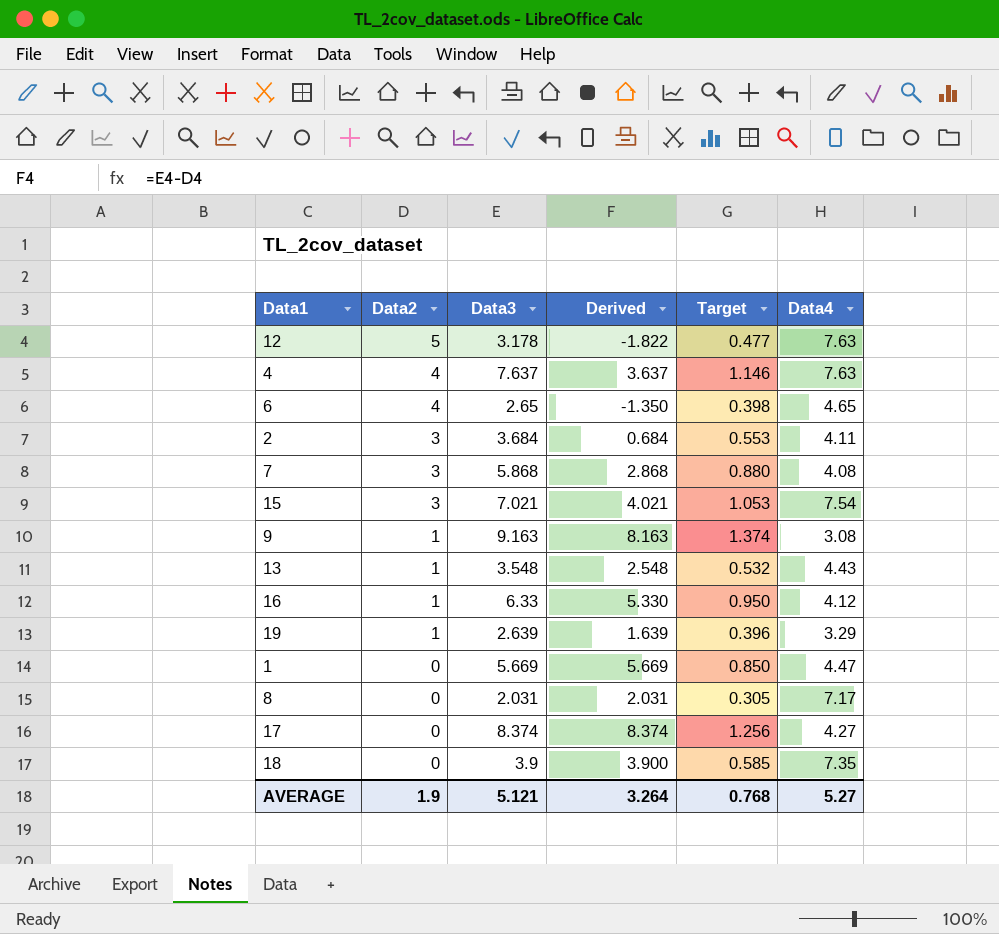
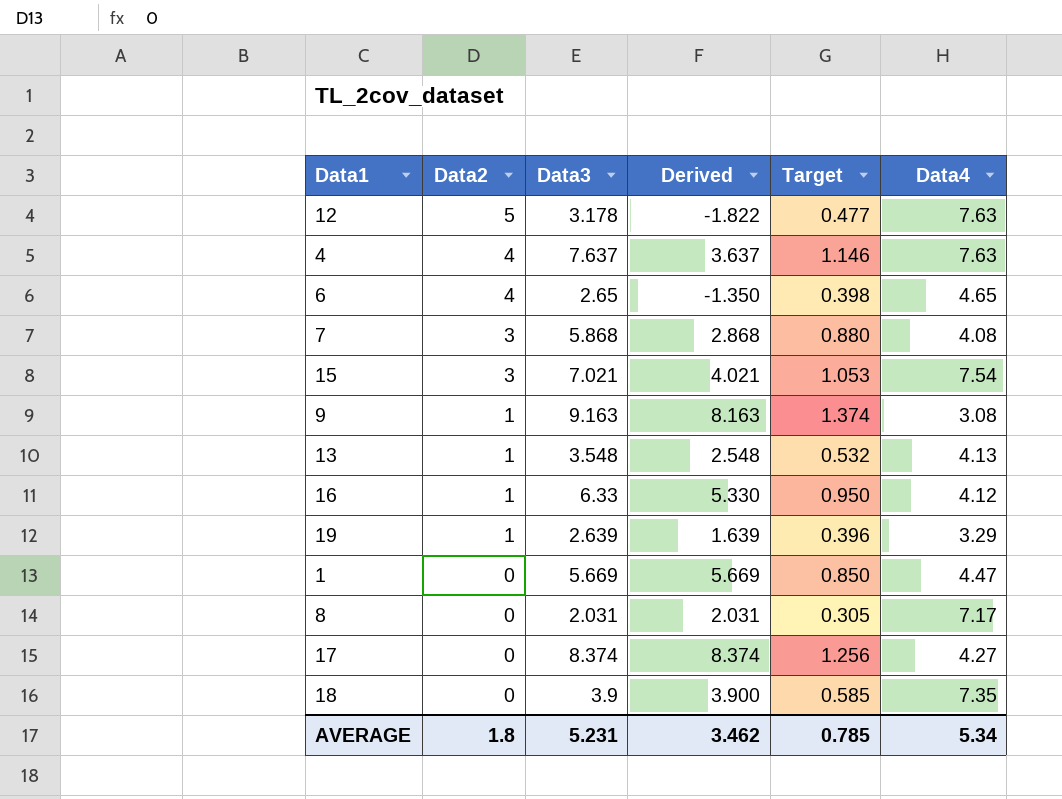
row 2: 3 | 3.684 | 0.684 | 0.553 | 4.11 -> none
13 | Data4: 4.43 -> 4.13
AVERAGE | Data2: 1.9 -> 1.8
AVERAGE | Data3: 5.121 -> 5.231
AVERAGE | Derived: 3.264 -> 3.462
AVERAGE | Target: 0.768 -> 0.785
AVERAGE | Data4: 5.27 -> 5.34

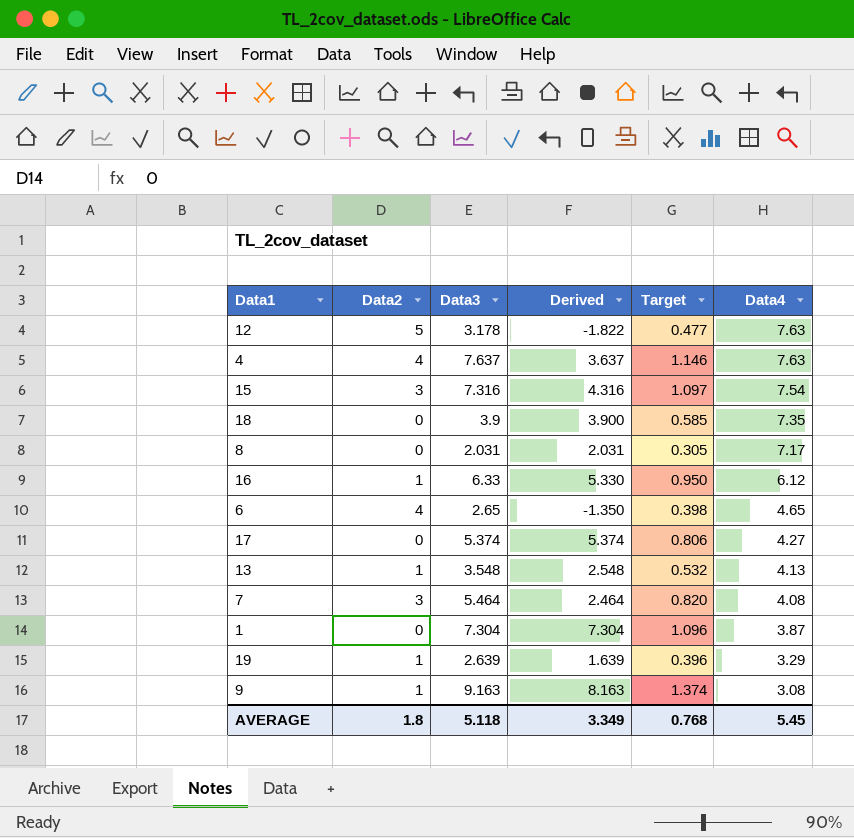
row order: Data2 descending -> Data4 descending
15 | Data3: 7.021 -> 7.316
15 | Derived: 4.021 -> 4.316
15 | Target: 1.053 -> 1.097
16 | Data4: 4.12 -> 6.12
17 | Data3: 8.374 -> 5.374
17 | Derived: 8.374 -> 5.374
17 | Target: 1.256 -> 0.806
7 | Data3: 5.868 -> 5.464
7 | Derived: 2.868 -> 2.464
7 | Target: 0.880 -> 0.820
1 | Data3: 5.669 -> 7.304
1 | Derived: 5.669 -> 7.304
1 | Target: 0.850 -> 1.096
1 | Data4: 4.47 -> 3.87
AVERAGE | Data3: 5.231 -> 5.118
AVERAGE | Derived: 3.462 -> 3.349
AVERAGE | Target: 0.785 -> 0.768
AVERAGE | Data4: 5.34 -> 5.45

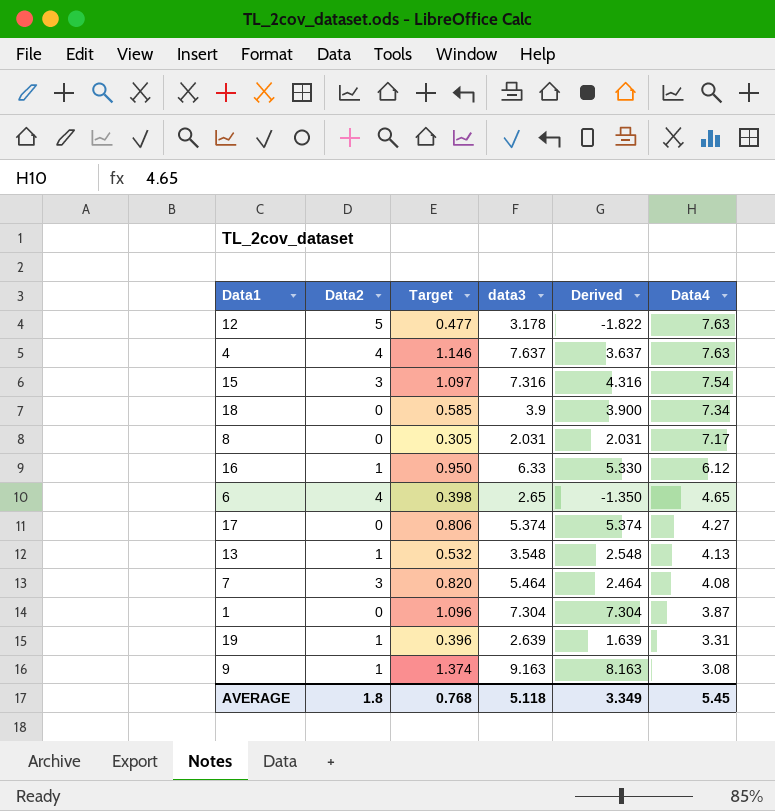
column Target | position: 5 -> 3
column name: Data3 -> data3
18 | Data4: 7.35 -> 7.34
19 | Data4: 3.29 -> 3.31

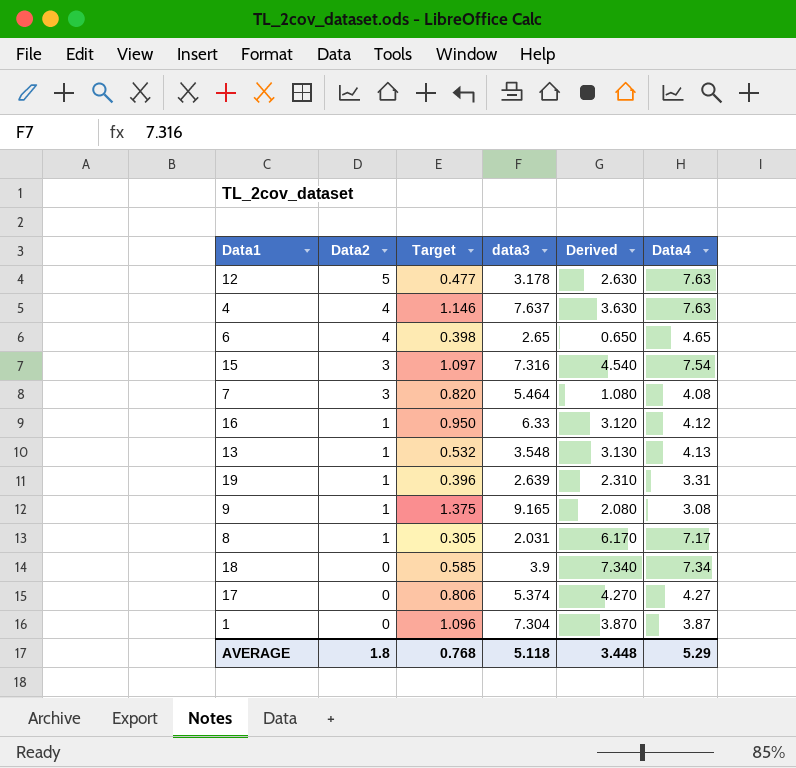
row order: Data4 descending -> Data2 descending
column Derived | formula: [data3] - [Data2] -> [Data4] - [Data2]
16 | Data4: 6.12 -> 4.12
9 | Target: 1.374 -> 1.375
9 | data3: 9.163 -> 9.165
8 | Data2: 0 -> 1
AVERAGE | Derived: 3.349 -> 3.448
AVERAGE | Data4: 5.45 -> 5.29

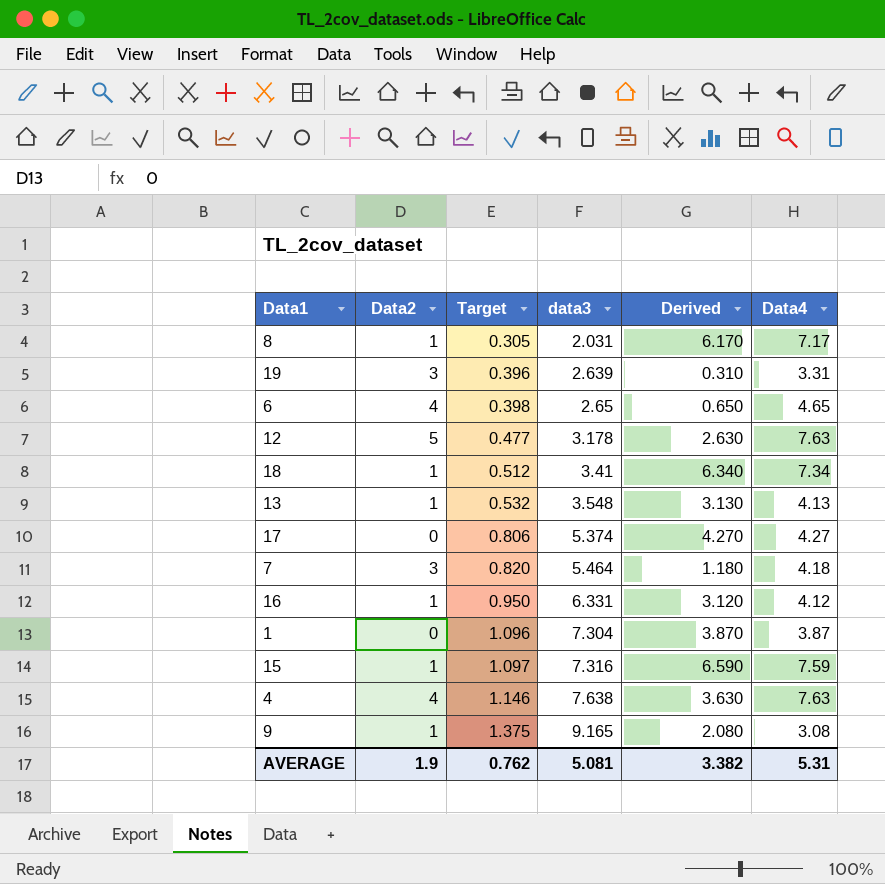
row order: Data2 descending -> Target ascending
19 | Data2: 1 -> 3
19 | Derived: 2.310 -> 0.310
18 | Data2: 0 -> 1
18 | Target: 0.585 -> 0.512
18 | data3: 3.9 -> 3.41
18 | Derived: 7.340 -> 6.340
7 | Derived: 1.080 -> 1.180
7 | Data4: 4.08 -> 4.18
16 | data3: 6.33 -> 6.331
15 | Data2: 3 -> 1
15 | Derived: 4.540 -> 6.590
15 | Data4: 7.54 -> 7.59
4 | data3: 7.637 -> 7.638
AVERAGE | Data2: 1.8 -> 1.9
AVERAGE | Target: 0.768 -> 0.762
AVERAGE | data3: 5.118 -> 5.081
AVERAGE | Derived: 3.448 -> 3.382
AVERAGE | Data4: 5.29 -> 5.31

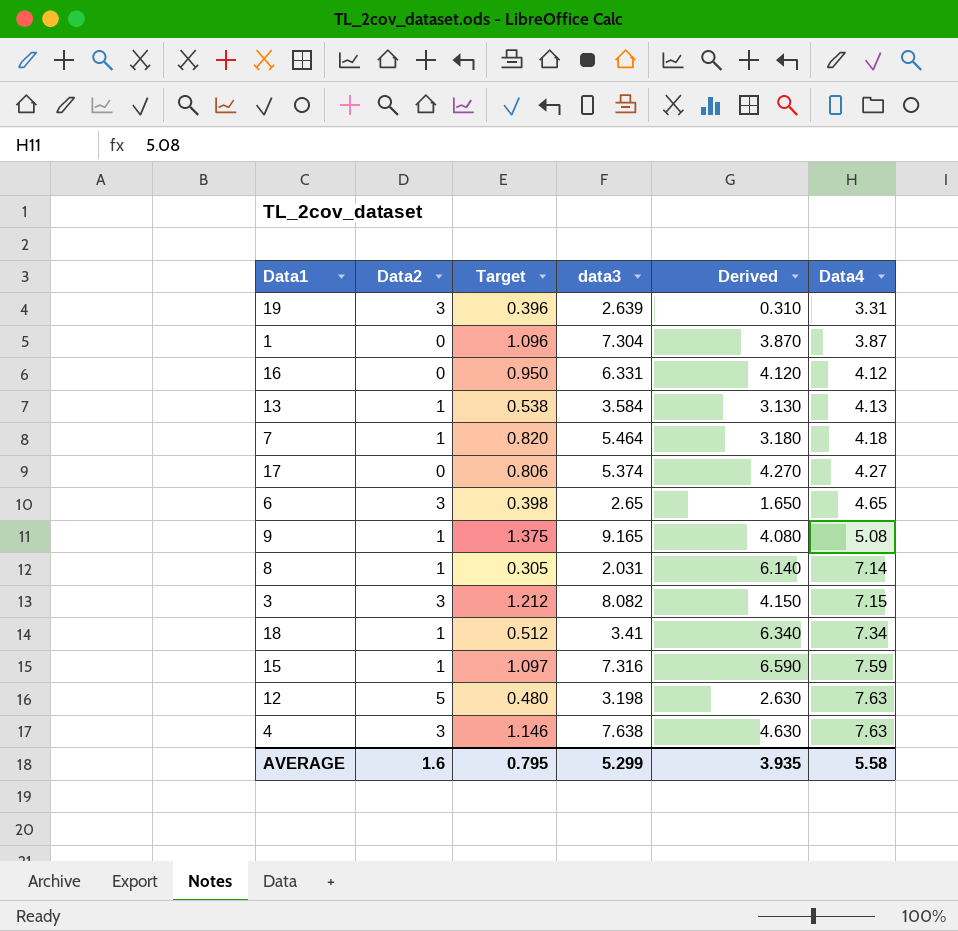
row order: Target ascending -> Data4 ascending
16 | Data2: 1 -> 0
16 | Derived: 3.120 -> 4.120
13 | Target: 0.532 -> 0.538
13 | data3: 3.548 -> 3.584
7 | Data2: 3 -> 1
7 | Derived: 1.180 -> 3.180
6 | Data2: 4 -> 3
6 | Derived: 0.650 -> 1.650
9 | Derived: 2.080 -> 4.080
9 | Data4: 3.08 -> 5.08
8 | Derived: 6.170 -> 6.140
8 | Data4: 7.17 -> 7.14
row 3: none -> 3 | 1.212 | 8.082 | 4.150 | 7.15
12 | Target: 0.477 -> 0.480
12 | data3: 3.178 -> 3.198
4 | Data2: 4 -> 3
4 | Derived: 3.630 -> 4.630
AVERAGE | Data2: 1.9 -> 1.6
AVERAGE | Target: 0.762 -> 0.795
AVERAGE | data3: 5.081 -> 5.299
AVERAGE | Derived: 3.382 -> 3.935
AVERAGE | Data4: 5.31 -> 5.58

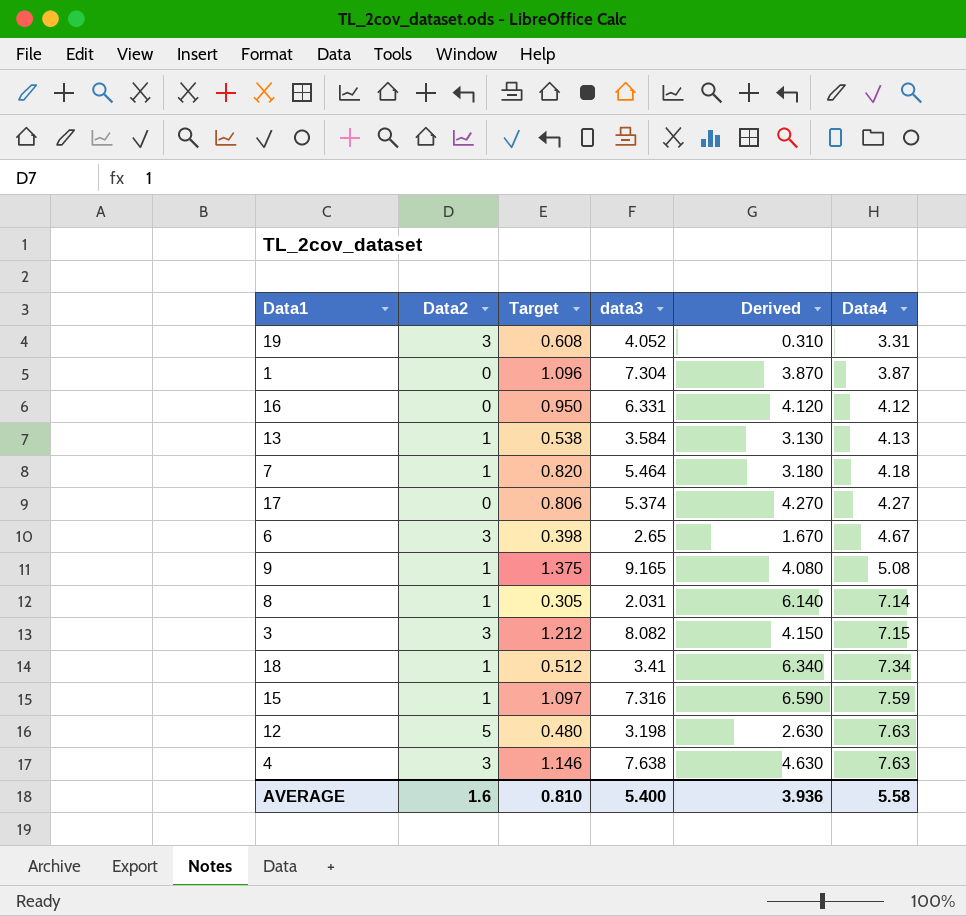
19 | Target: 0.396 -> 0.608
19 | data3: 2.639 -> 4.052
6 | Derived: 1.650 -> 1.670
6 | Data4: 4.65 -> 4.67
AVERAGE | Target: 0.795 -> 0.810
AVERAGE | data3: 5.299 -> 5.400
AVERAGE | Derived: 3.935 -> 3.936

